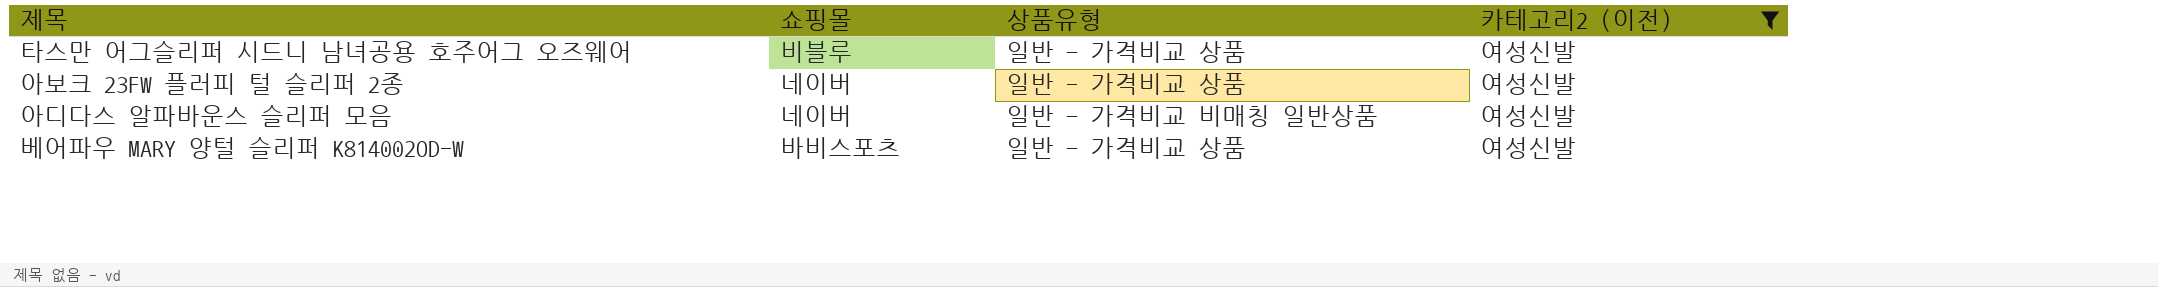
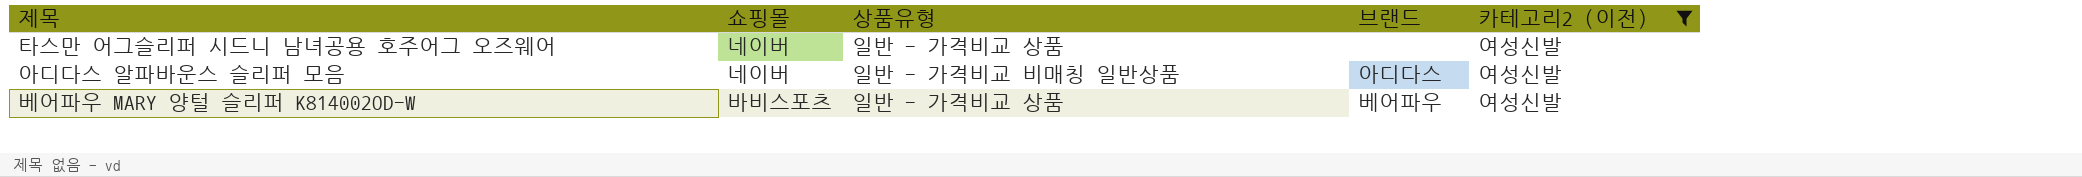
column 브랜드 | position: none -> 4
row 아보크 23FW 플러피 털 슬리퍼 2종: 네이버 | 일반 - 가격비교 상품 | 여성신발 -> none
타스만 어그슬리퍼 시드니 남녀공용 호주어그 오즈웨어 | 쇼핑몰: 비블루 -> 네이버

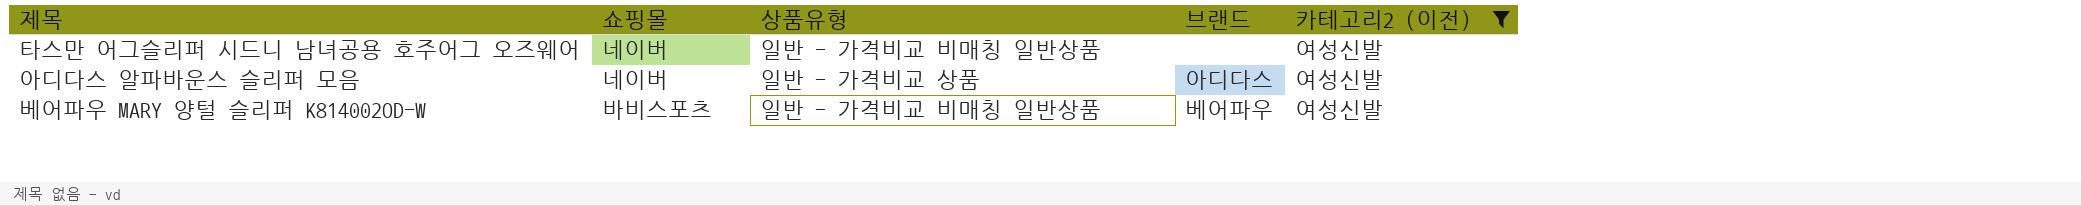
타스만 어그슬리퍼 시드니 남녀공용 호주어그 오즈웨어 | 상품유형: 일반 - 가격비교 상품 -> 일반 - 가격비교 비매칭 일반상품
아디다스 알파바운스 슬리퍼 모음 | 상품유형: 일반 - 가격비교 비매칭 일반상품 -> 일반 - 가격비교 상품
베어파우 MARY 양털 슬리퍼 K814002OD-W | 상품유형: 일반 - 가격비교 상품 -> 일반 - 가격비교 비매칭 일반상품

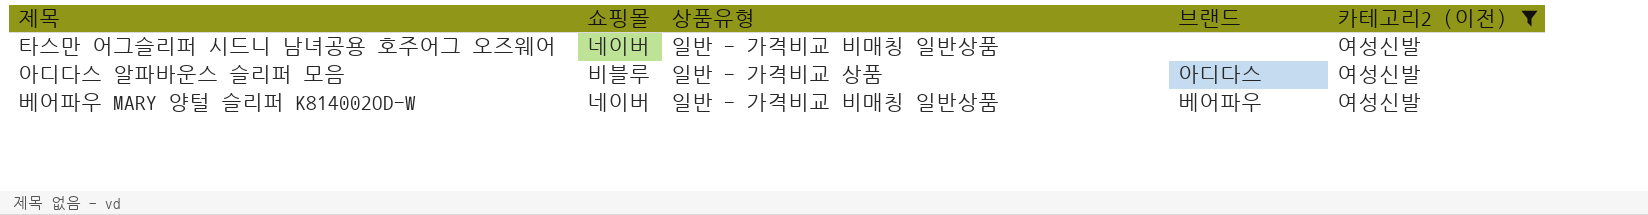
아디다스 알파바운스 슬리퍼 모음 | 쇼핑몰: 네이버 -> 비블루
베어파우 MARY 양털 슬리퍼 K814002OD-W | 쇼핑몰: 바비스포츠 -> 네이버

